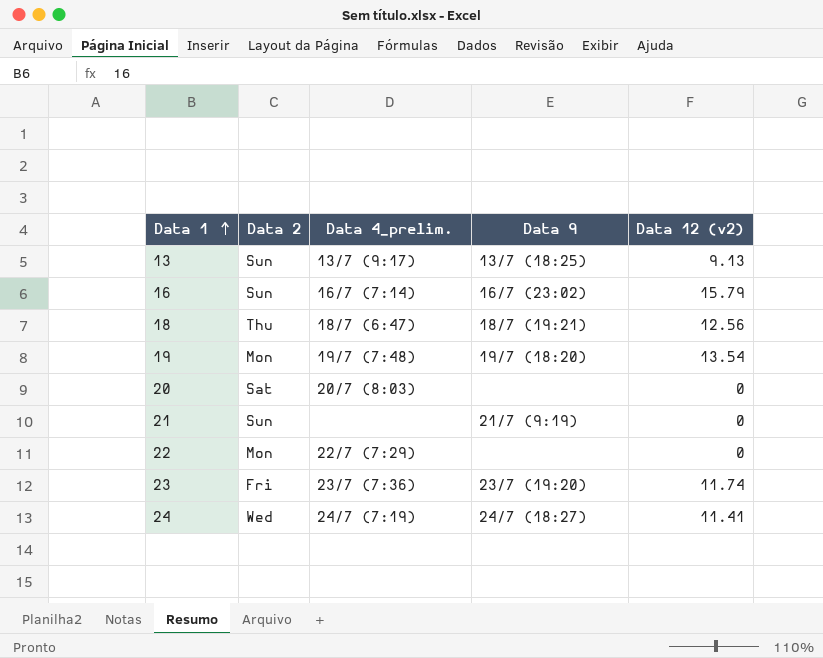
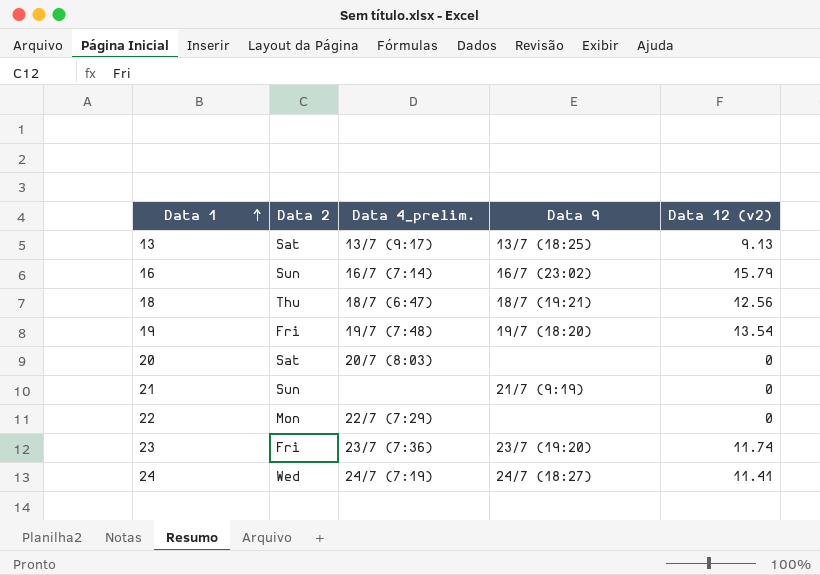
13 | Data 2: Sun -> Sat
19 | Data 2: Mon -> Fri

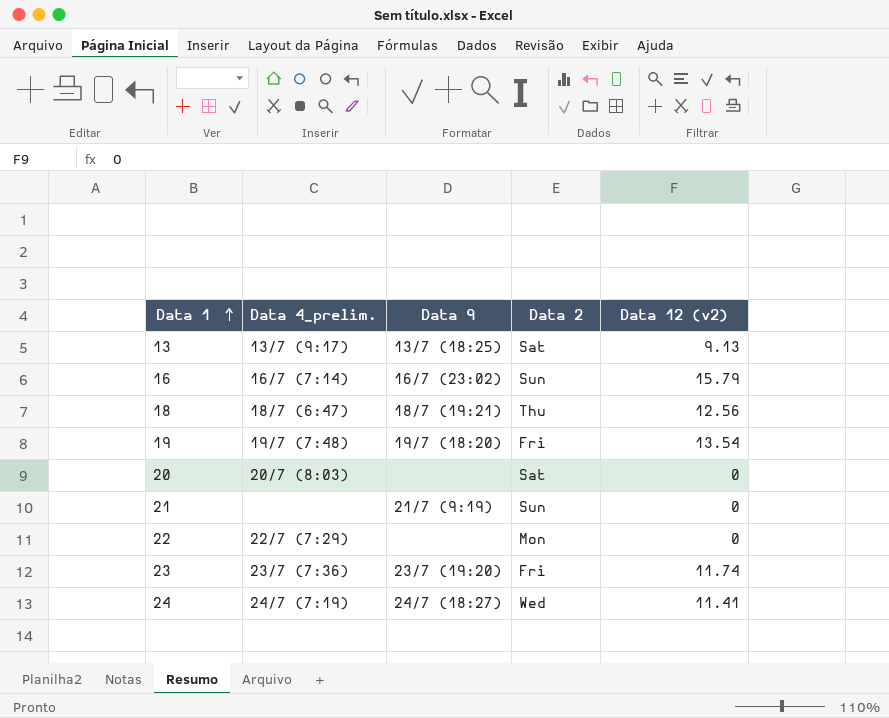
column Data 2 | position: 2 -> 4

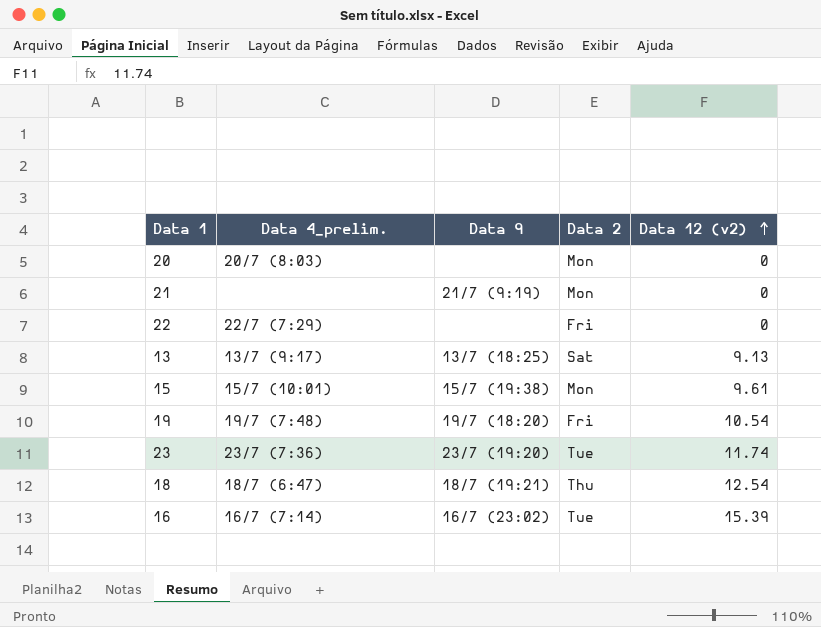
row order: Data 1 ascending -> Data 12 (v2) ascending
row 24: 24/7 (7:19) | 24/7 (18:27) | Wed | 11.41 -> none
20 | Data 2: Sat -> Mon
21 | Data 2: Sun -> Mon
22 | Data 2: Mon -> Fri
row 15: none -> 15/7 (10:01) | 15/7 (19:38) | Mon | 9.61
19 | Data 12 (v2): 13.54 -> 10.54
23 | Data 2: Fri -> Tue
18 | Data 12 (v2): 12.56 -> 12.54
16 | Data 2: Sun -> Tue
16 | Data 12 (v2): 15.79 -> 15.39

